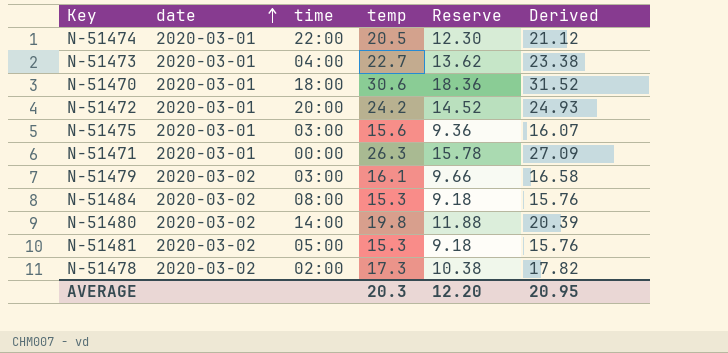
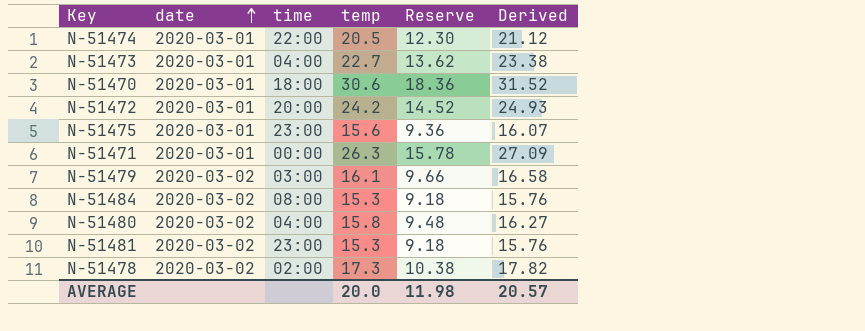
N-51475 | time: 03:00 -> 23:00
N-51480 | time: 14:00 -> 04:00
N-51480 | temp: 19.8 -> 15.8
N-51480 | Reserve: 11.88 -> 9.48
N-51480 | Derived: 20.39 -> 16.27
N-51481 | time: 05:00 -> 23:00
AVERAGE | temp: 20.3 -> 20.0
AVERAGE | Reserve: 12.20 -> 11.98
AVERAGE | Derived: 20.95 -> 20.57

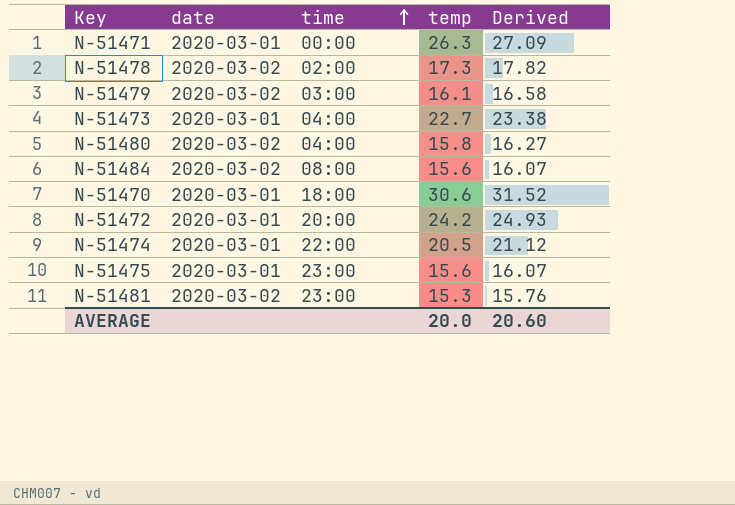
row order: date ascending -> time ascending
column Reserve | formula: [temp] * 0.6 -> none
N-51484 | temp: 15.3 -> 15.6
N-51484 | Derived: 15.76 -> 16.07
AVERAGE | Derived: 20.57 -> 20.60

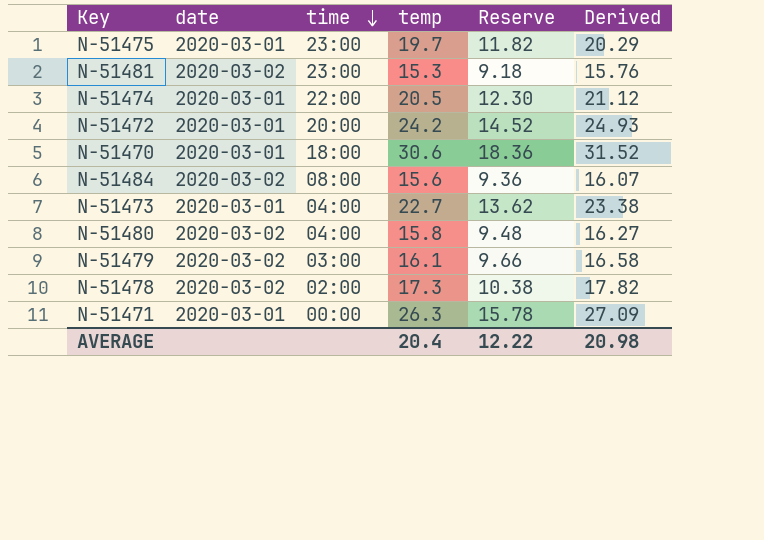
row order: time ascending -> time descending
column Reserve | formula: none -> [temp] * 0.6
N-51475 | temp: 15.6 -> 19.7
N-51475 | Derived: 16.07 -> 20.29
AVERAGE | temp: 20.0 -> 20.4
AVERAGE | Derived: 20.60 -> 20.98

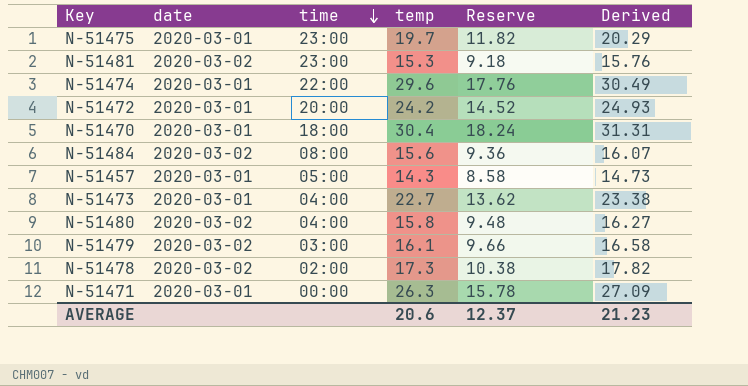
N-51474 | temp: 20.5 -> 29.6
N-51474 | Reserve: 12.30 -> 17.76
N-51474 | Derived: 21.12 -> 30.49
N-51470 | temp: 30.6 -> 30.4
N-51470 | Reserve: 18.36 -> 18.24
N-51470 | Derived: 31.52 -> 31.31
row N-51457: none -> 2020-03-01 | 05:00 | 14.3 | 8.58 | 14.73
AVERAGE | temp: 20.4 -> 20.6
AVERAGE | Reserve: 12.22 -> 12.37
AVERAGE | Derived: 20.98 -> 21.23

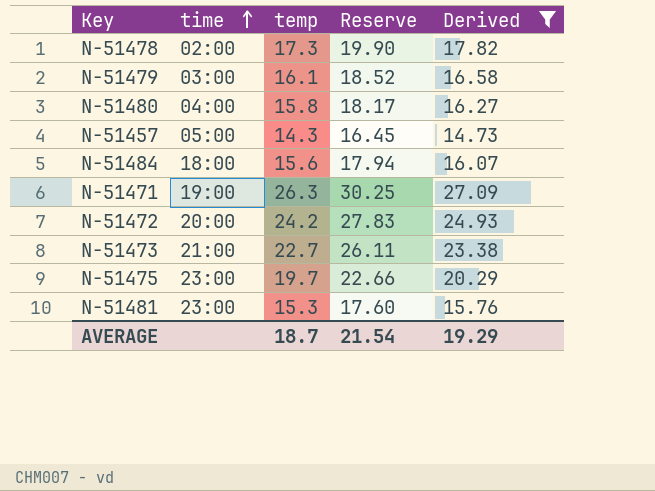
filter: none -> Derived <= 27.09
row order: time descending -> time ascending
column date | position: 2 -> none
column Reserve | formula: [temp] * 0.6 -> [temp] * 1.15
N-51484 | time: 08:00 -> 18:00
N-51471 | time: 00:00 -> 19:00
N-51473 | time: 04:00 -> 21:00
AVERAGE | temp: 20.6 -> 18.7
AVERAGE | Reserve: 12.37 -> 21.54
AVERAGE | Derived: 21.23 -> 19.29

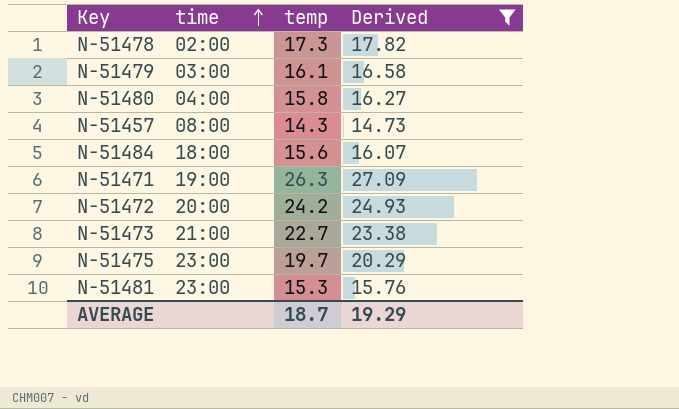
column Reserve | formula: [temp] * 1.15 -> none
N-51457 | time: 05:00 -> 08:00

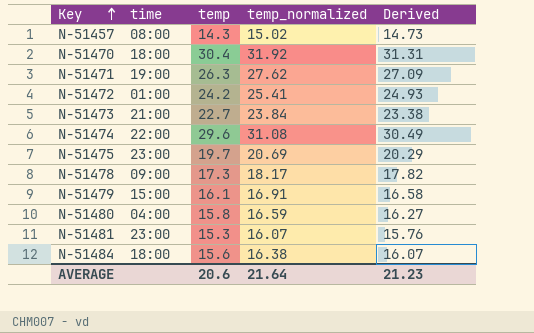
filter: Derived <= 27.09 -> none
row order: time ascending -> Key ascending
column temp_normalized | formula: none -> [temp] * 1.05
N-51472 | time: 20:00 -> 01:00
N-51478 | time: 02:00 -> 09:00
N-51479 | time: 03:00 -> 15:00
AVERAGE | temp: 18.7 -> 20.6
AVERAGE | Derived: 19.29 -> 21.23

